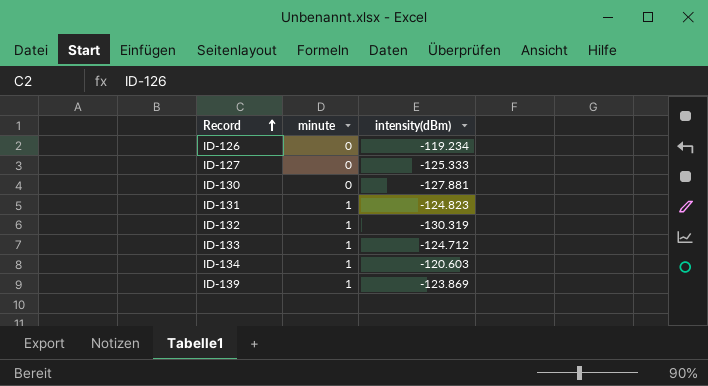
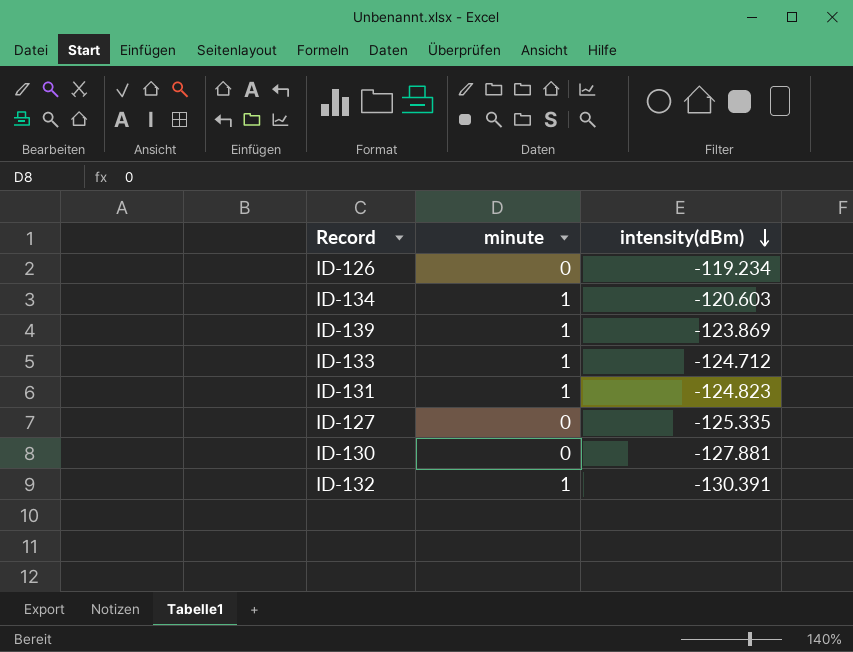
row order: Record ascending -> intensity(dBm) descending
ID-127 | intensity(dBm): -125.333 -> -125.335
ID-132 | intensity(dBm): -130.319 -> -130.391

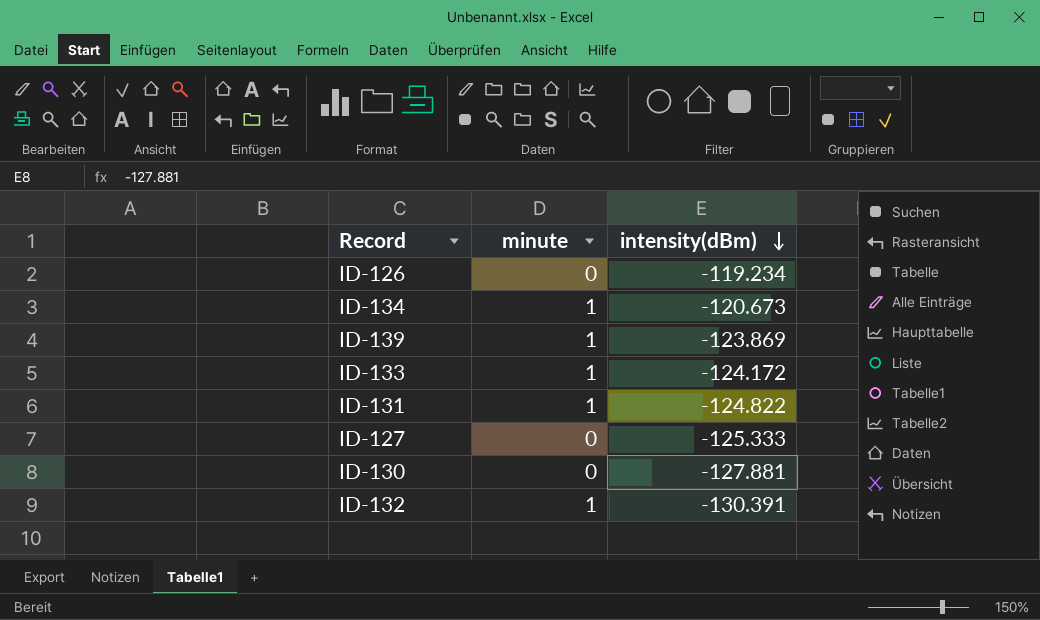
ID-134 | intensity(dBm): -120.603 -> -120.673
ID-133 | intensity(dBm): -124.712 -> -124.172
ID-131 | intensity(dBm): -124.823 -> -124.822
ID-127 | intensity(dBm): -125.335 -> -125.333

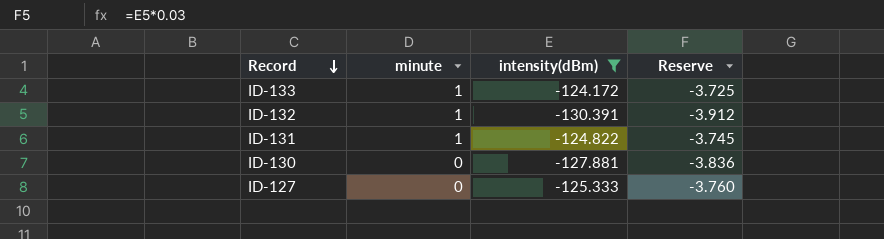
filter: none -> intensity(dBm) <= -124.172
row order: intensity(dBm) descending -> Record descending
column Reserve | formula: none -> [intensity(dBm)] * 0.03

